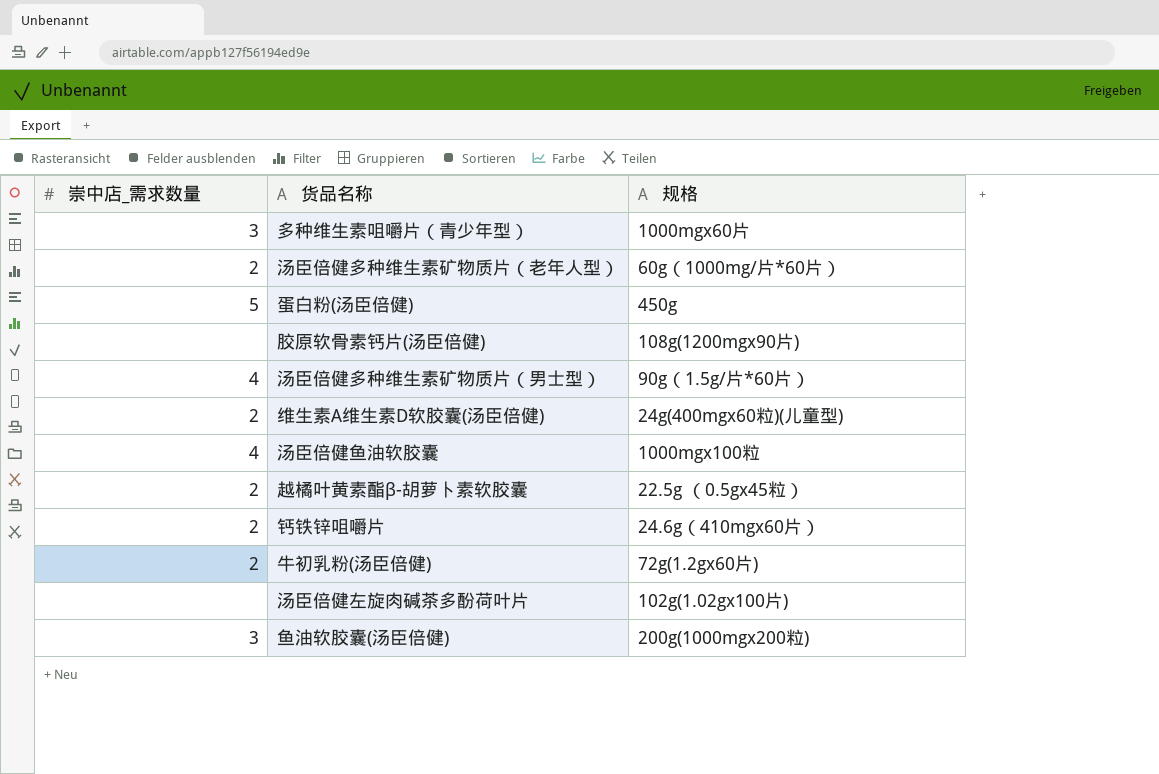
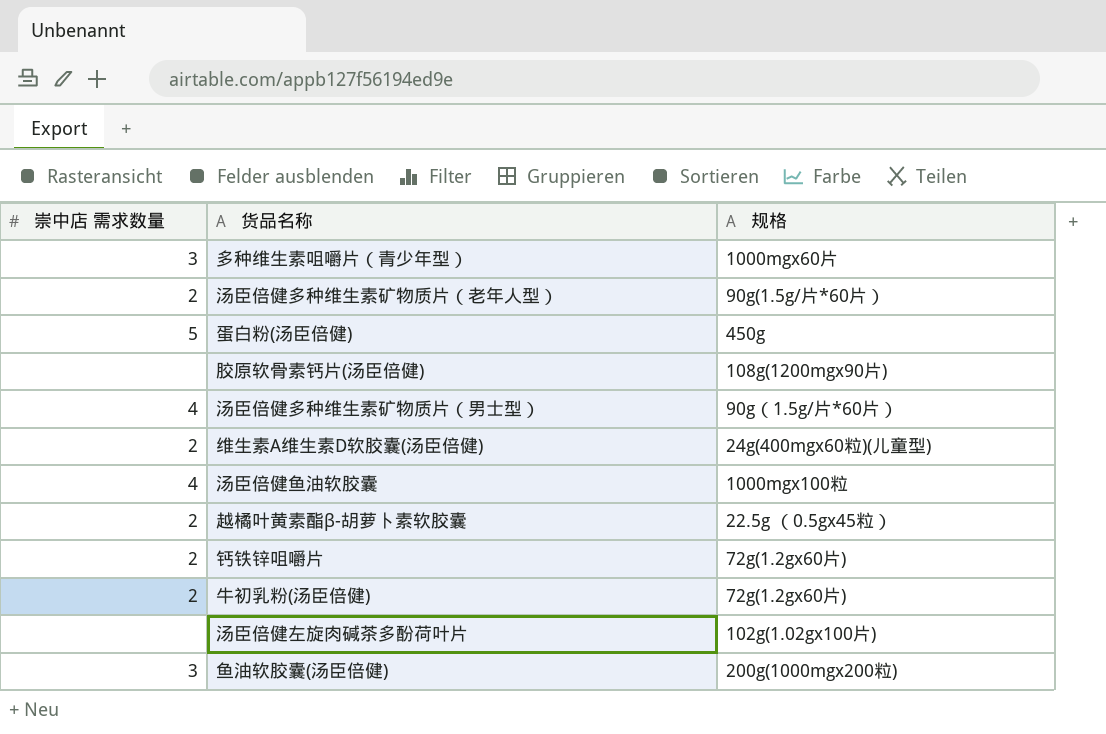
column name: 崇中店_需求数量 -> 崇中店 需求数量
汤臣倍健多种维生素矿物质片（老年人型） | 规格: 60g（1000mg/片*60片） -> 90g(1.5g/片*60片）
钙铁锌咀嚼片 | 规格: 24.6g（410mgx60片） -> 72g(1.2gx60片)

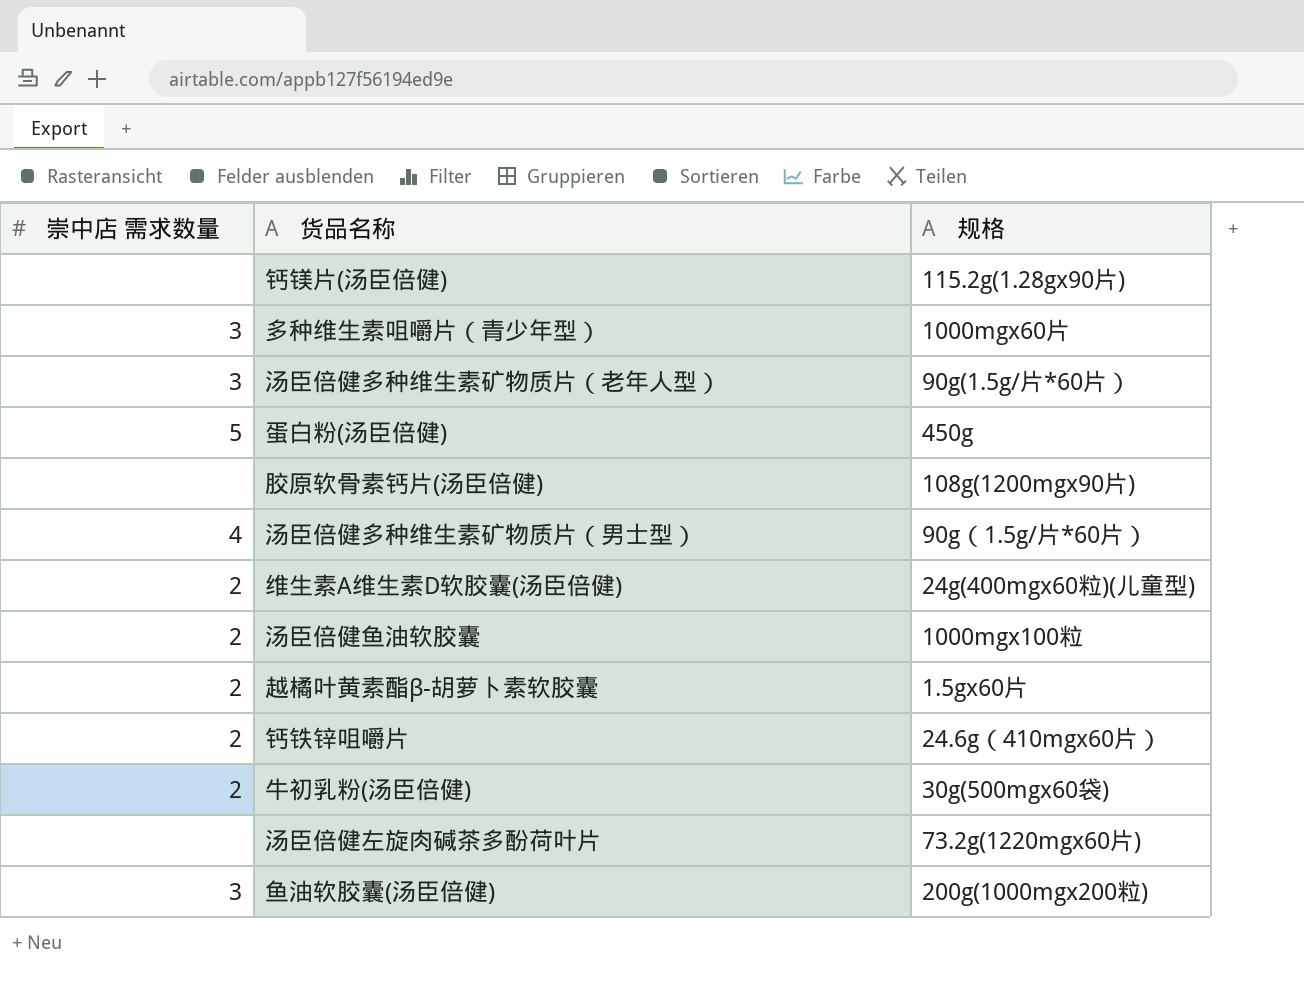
row 钙镁片(汤臣倍健): none -> none | 115.2g(1.28gx90片)
汤臣倍健多种维生素矿物质片（老年人型） | 崇中店 需求数量: 2 -> 3
汤臣倍健鱼油软胶囊 | 崇中店 需求数量: 4 -> 2
越橘叶黄素酯β-胡萝卜素软胶囊 | 规格: 22.5g （0.5gx45粒） -> 1.5gx60片
钙铁锌咀嚼片 | 规格: 72g(1.2gx60片) -> 24.6g（410mgx60片）
牛初乳粉(汤臣倍健) | 规格: 72g(1.2gx60片) -> 30g(500mgx60袋)
汤臣倍健左旋肉碱茶多酚荷叶片 | 规格: 102g(1.02gx100片) -> 73.2g(1220mgx60片)

